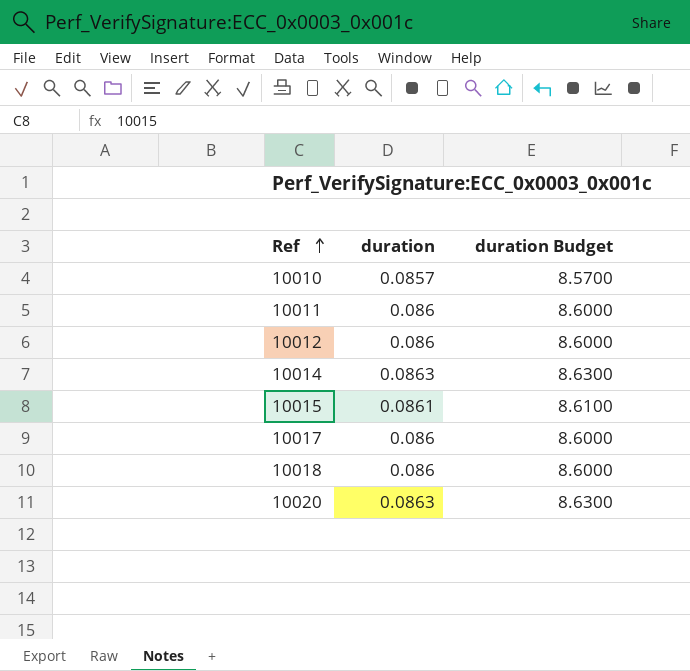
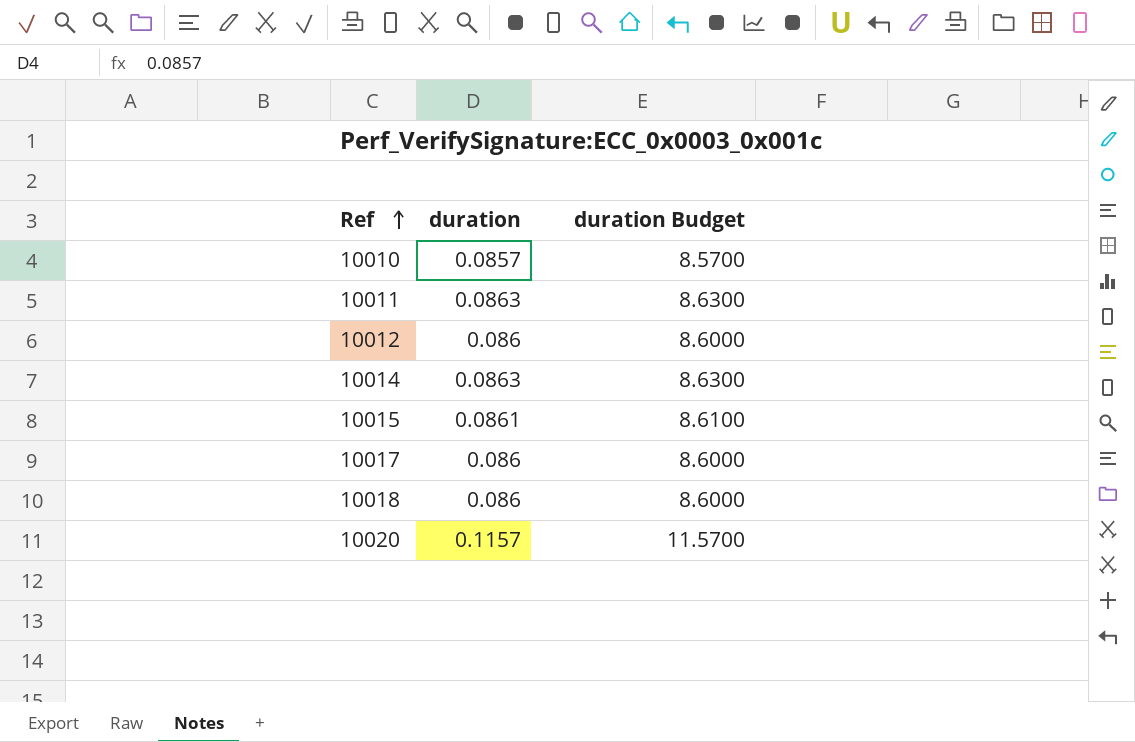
10011 | duration: 0.086 -> 0.0863
10011 | duration Budget: 8.6000 -> 8.6300
10020 | duration: 0.0863 -> 0.1157
10020 | duration Budget: 8.6300 -> 11.5700

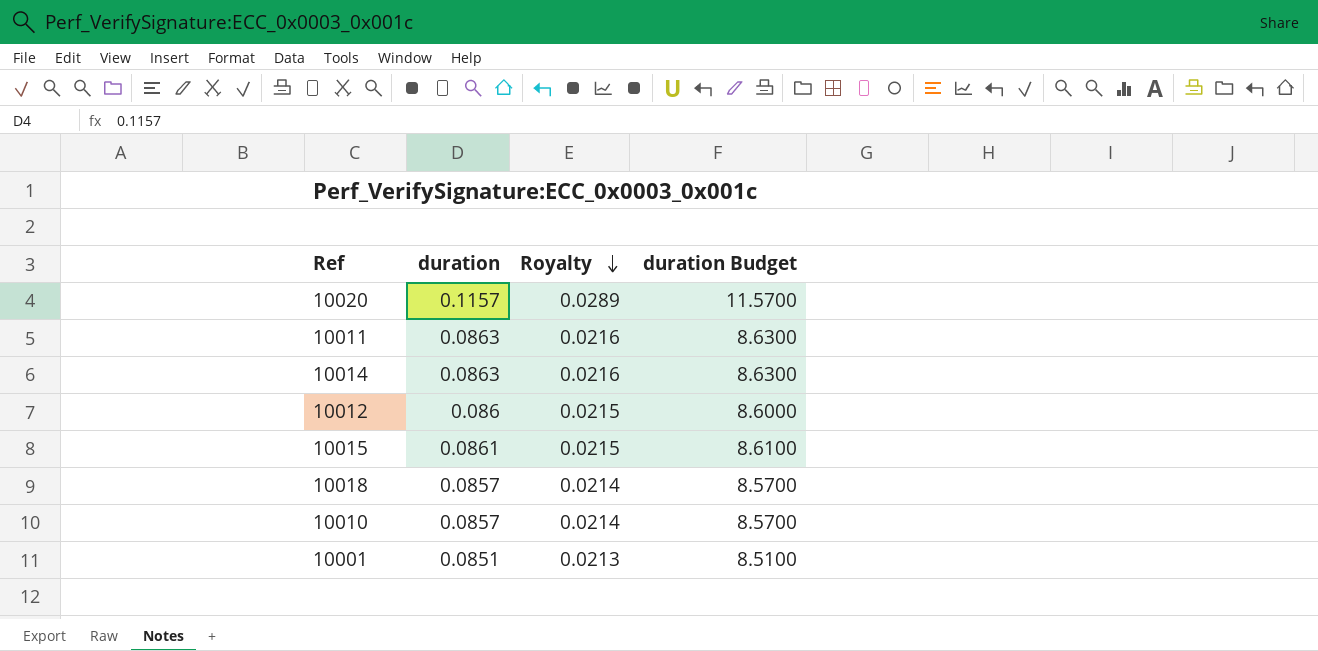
row order: Ref ascending -> Royalty descending
column Royalty | formula: none -> [duration] * 0.25
row 10017: 0.086 | 8.6000 -> none
10018 | duration: 0.086 -> 0.0857
10018 | duration Budget: 8.6000 -> 8.5700
row 10001: none -> 0.0851 | 0.0213 | 8.5100

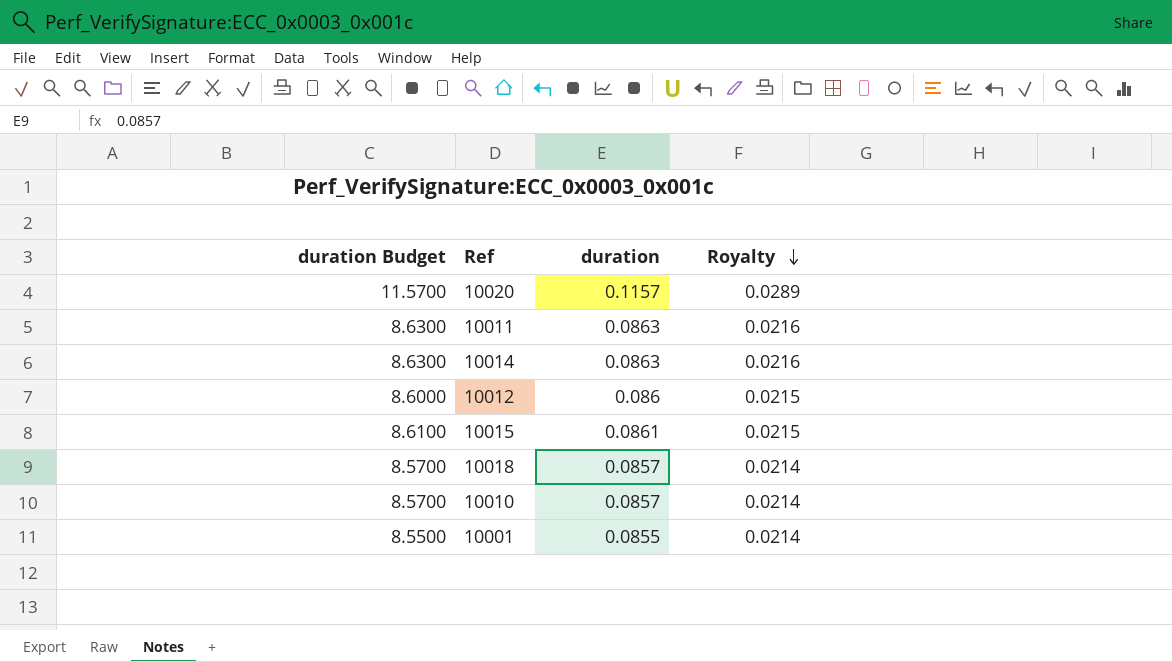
column duration Budget | position: 4 -> 1
10001 | duration Budget: 8.5100 -> 8.5500
10001 | duration: 0.0851 -> 0.0855
10001 | Royalty: 0.0213 -> 0.0214

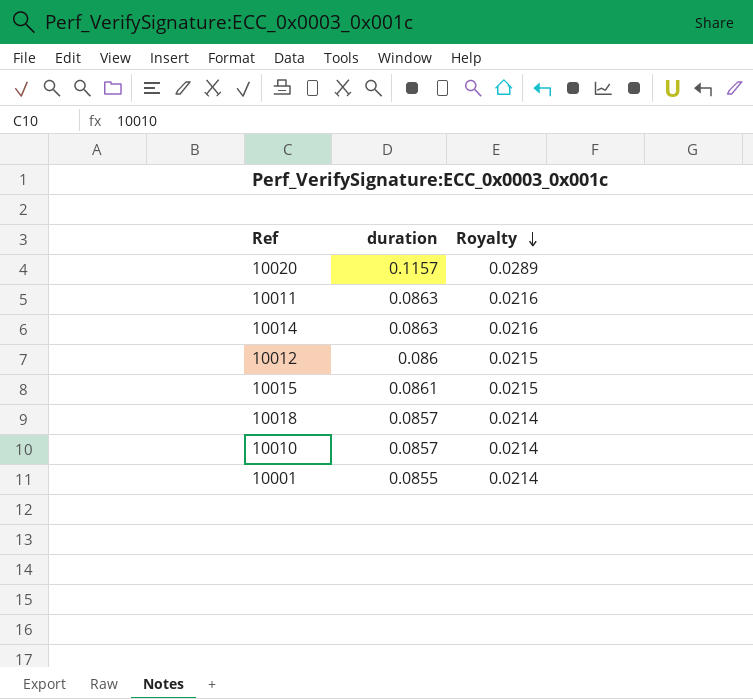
column duration Budget | formula: [duration] * 100 -> none

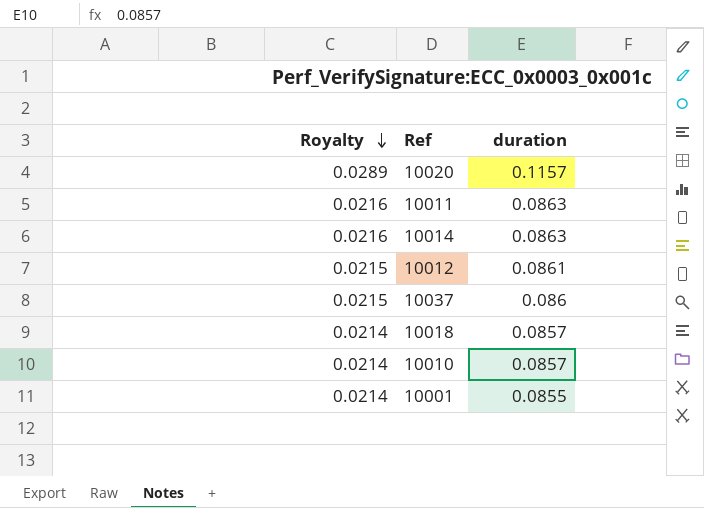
column Royalty | position: 3 -> 1
row 10015: 0.0861 | 0.0215 -> none
10012 | duration: 0.086 -> 0.0861
row 10037: none -> 0.0215 | 0.086

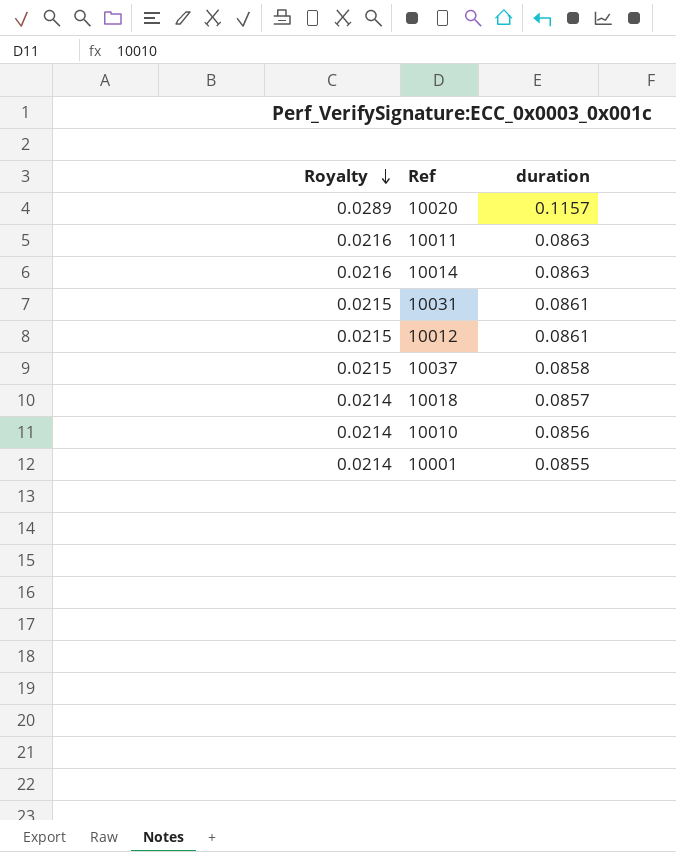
row 10031: none -> 0.0215 | 0.0861
10037 | duration: 0.086 -> 0.0858
10010 | duration: 0.0857 -> 0.0856

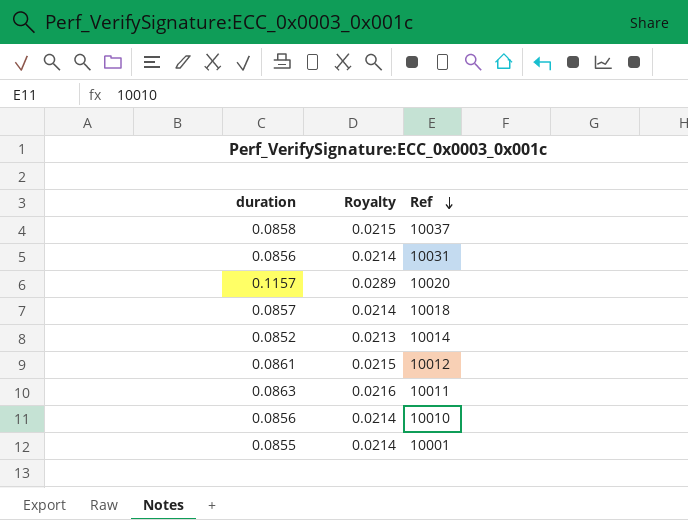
row order: Royalty descending -> Ref descending
column duration | position: 3 -> 1
10031 | duration: 0.0861 -> 0.0856
10031 | Royalty: 0.0215 -> 0.0214
10014 | duration: 0.0863 -> 0.0852
10014 | Royalty: 0.0216 -> 0.0213

